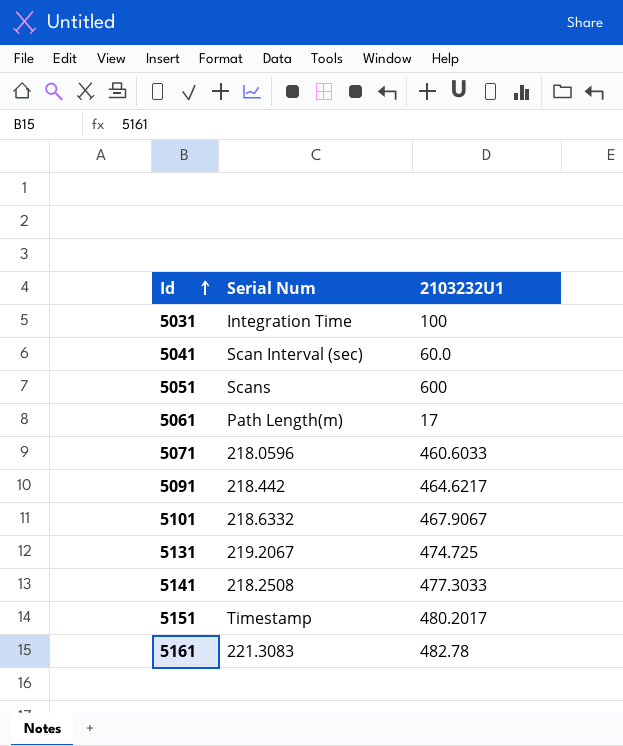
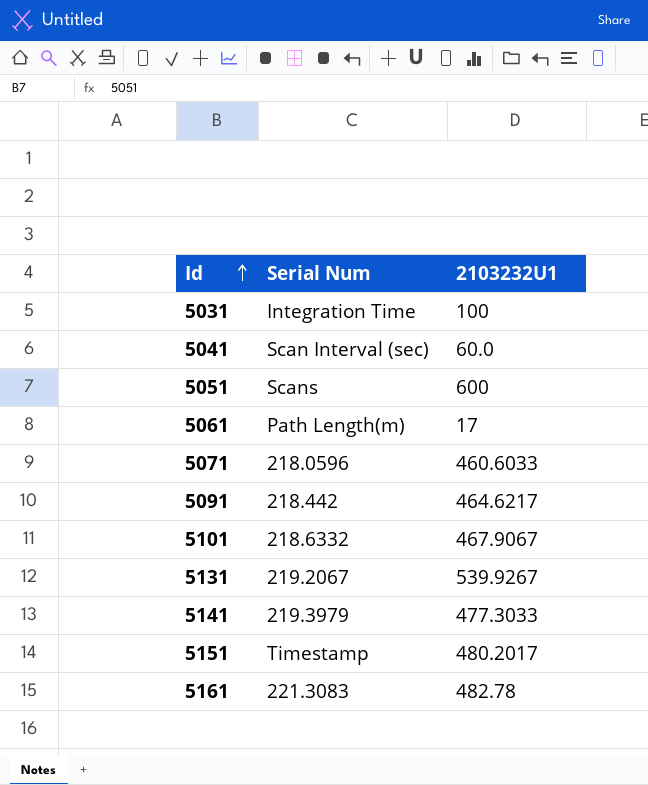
5131 | 2103232U1: 474.725 -> 539.9267
5141 | Serial Num: 218.2508 -> 219.3979

